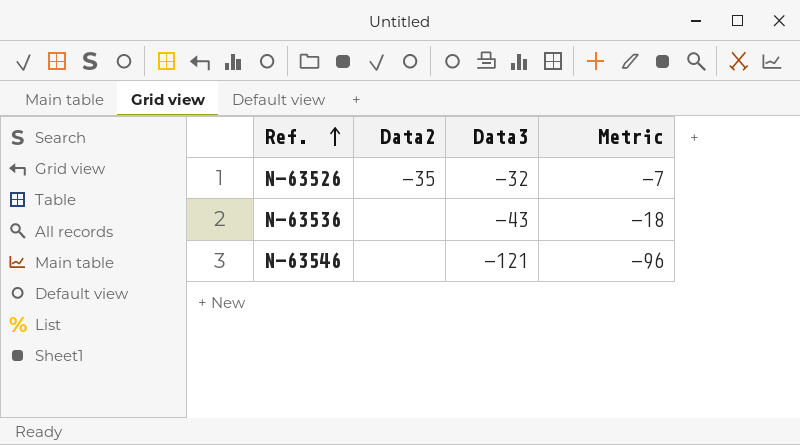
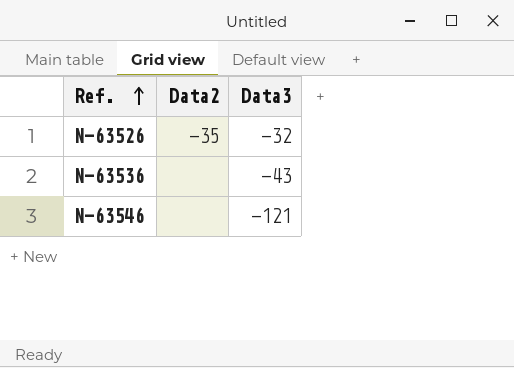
column Metric | formula: [Data3] + 25 -> none

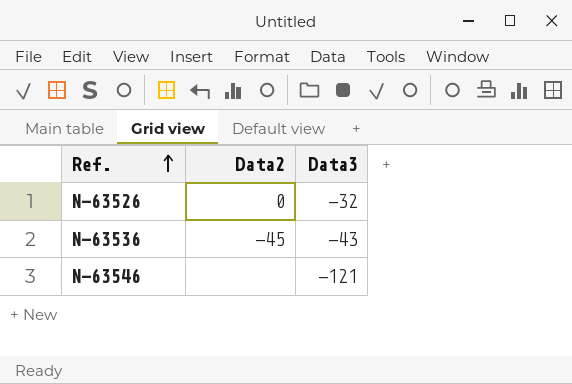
N-63526 | Data2: -35 -> 0
N-63536 | Data2: none -> -45

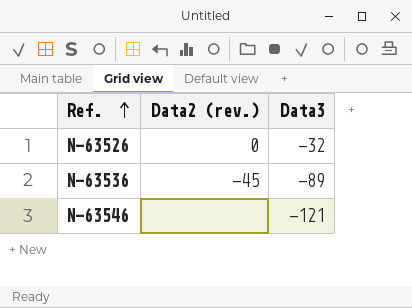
column name: Data2 -> Data2 (rev.)
N-63536 | Data3: -43 -> -89

